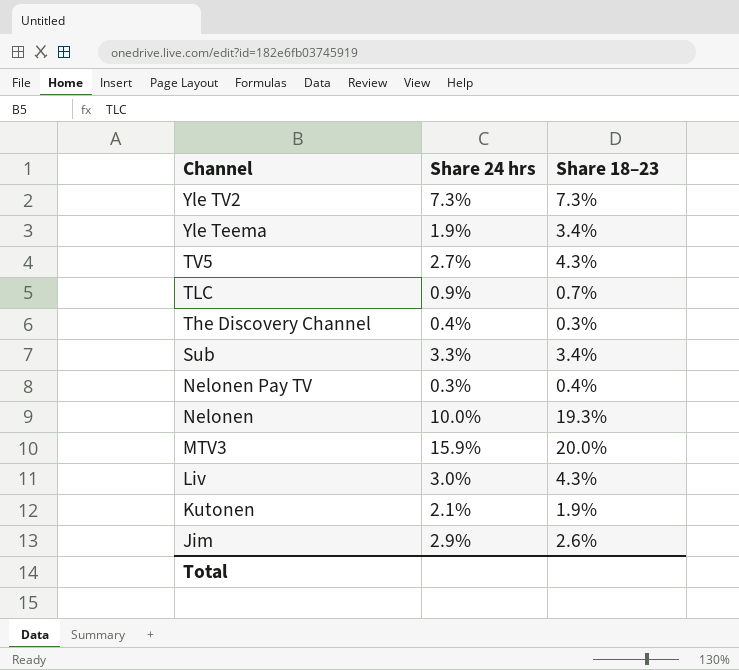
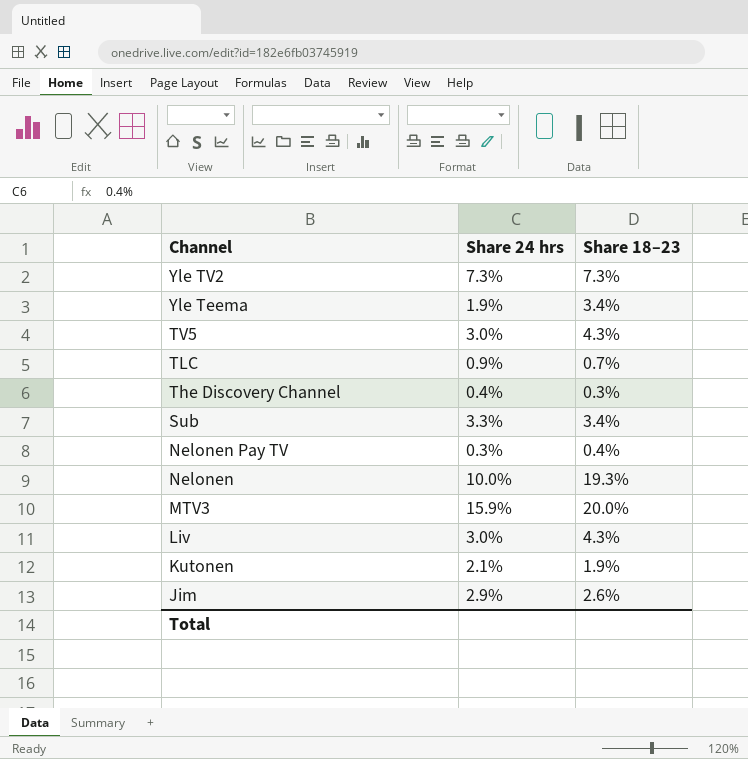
TV5 | Share 24 hrs: 2.7% -> 3.0%

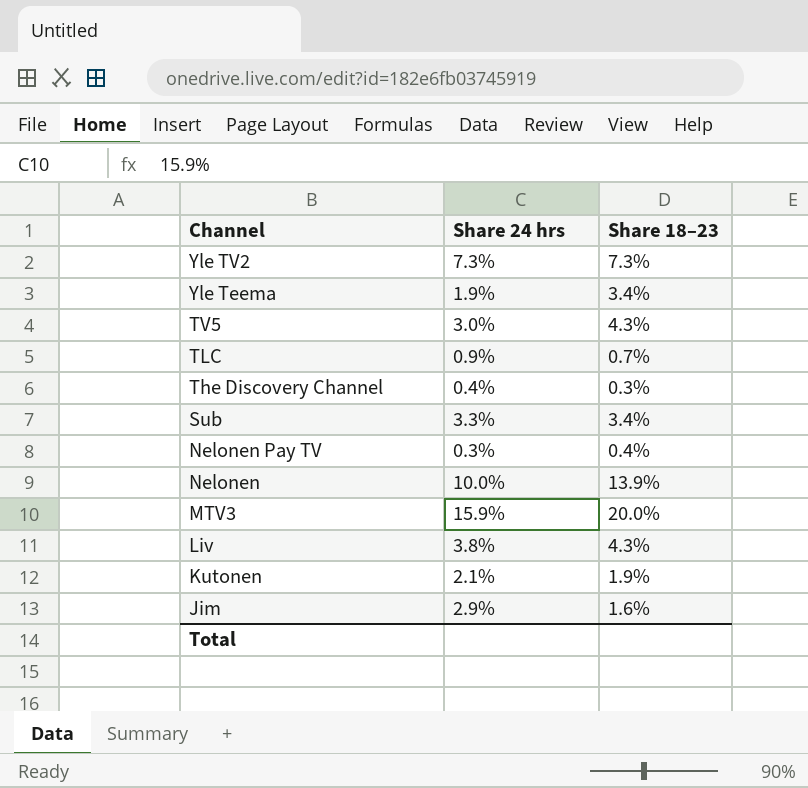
Nelonen | Share 18–23: 19.3% -> 13.9%
Liv | Share 24 hrs: 3.0% -> 3.8%
Jim | Share 18–23: 2.6% -> 1.6%

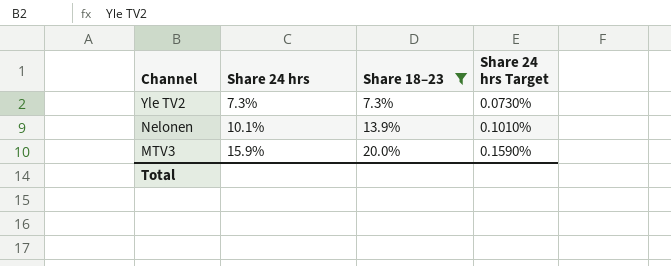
filter: none -> Share 18–23 >= 7.3%
column Share 24 hrs Target | formula: none -> [Share 24 hrs] * 0.01
Nelonen | Share 24 hrs: 10.0% -> 10.1%

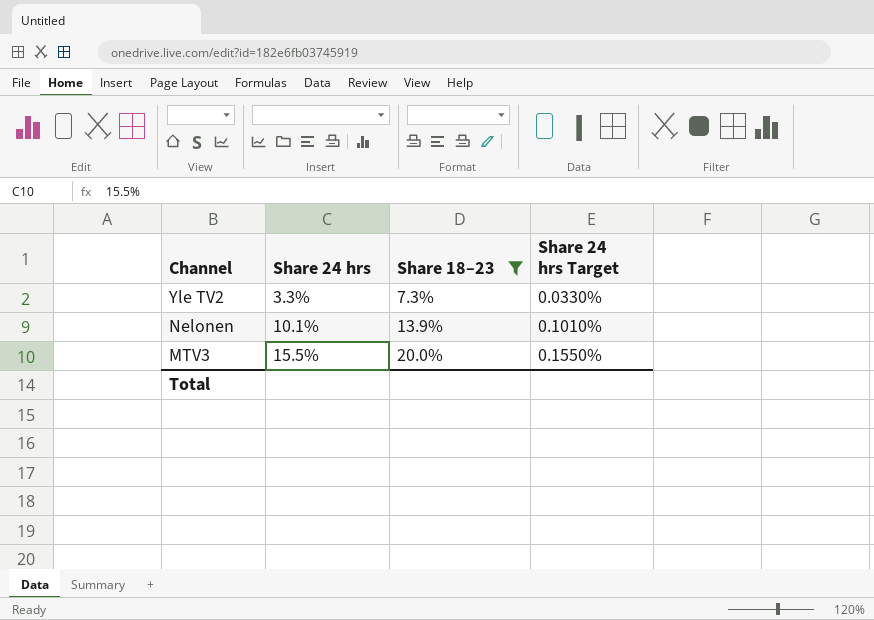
Yle TV2 | Share 24 hrs: 7.3% -> 3.3%
Yle TV2 | Share 24 hrs Target: 0.0730% -> 0.0330%
MTV3 | Share 24 hrs: 15.9% -> 15.5%
MTV3 | Share 24 hrs Target: 0.1590% -> 0.1550%

